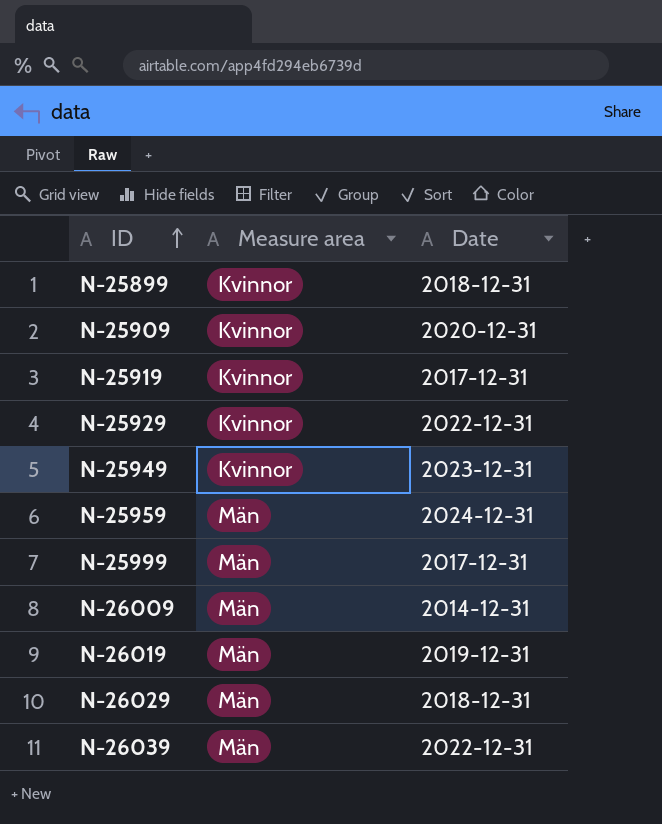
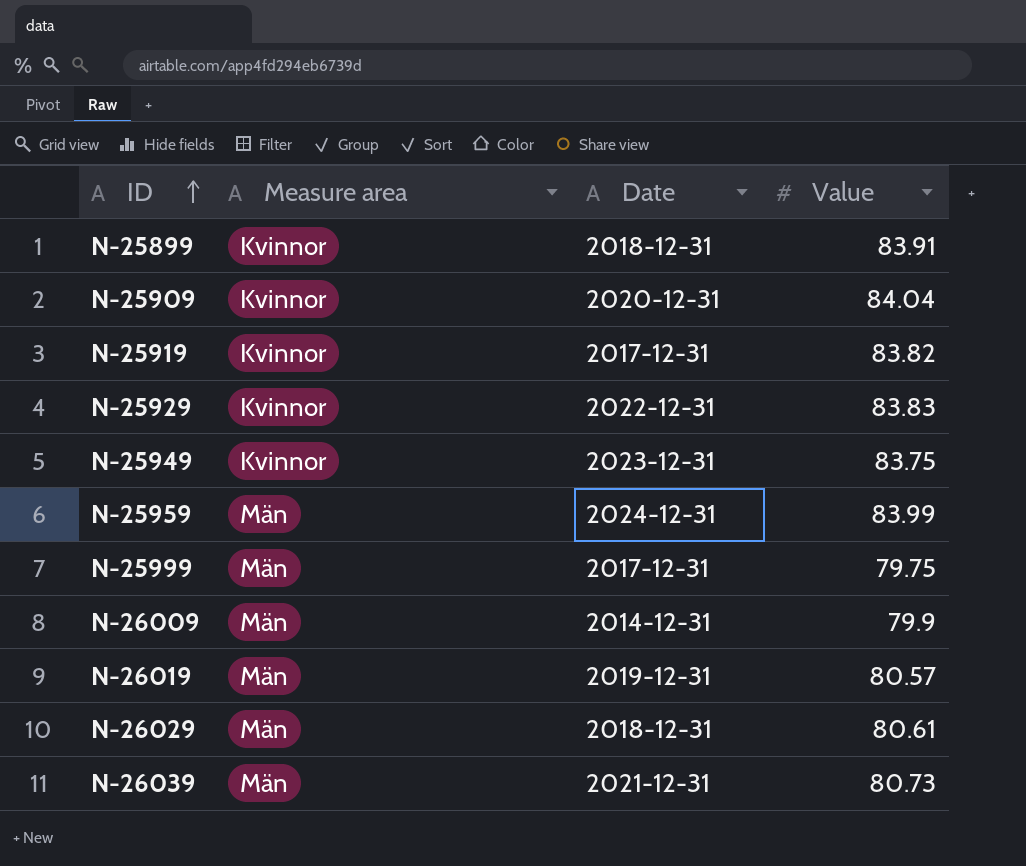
column Value | position: none -> 4
N-26039 | Date: 2022-12-31 -> 2021-12-31

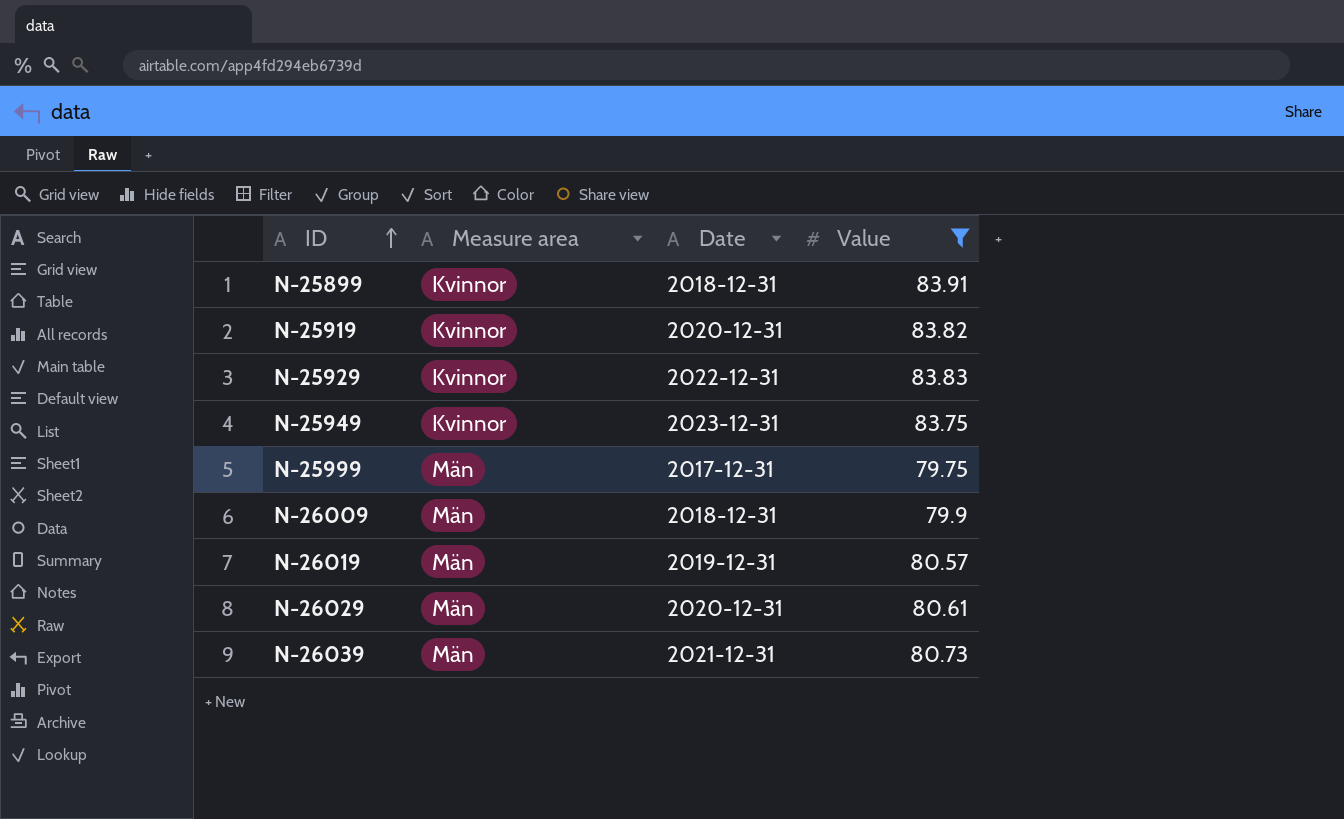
filter: none -> Value <= 83.91
N-25919 | Date: 2017-12-31 -> 2020-12-31
N-26009 | Date: 2014-12-31 -> 2018-12-31
N-26029 | Date: 2018-12-31 -> 2020-12-31

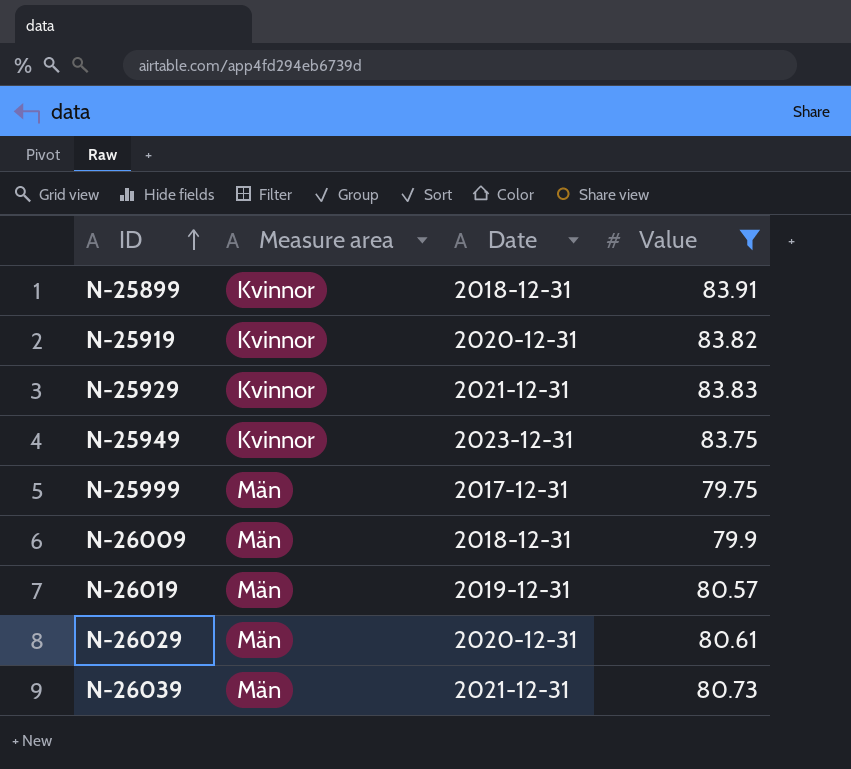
N-25929 | Date: 2022-12-31 -> 2021-12-31

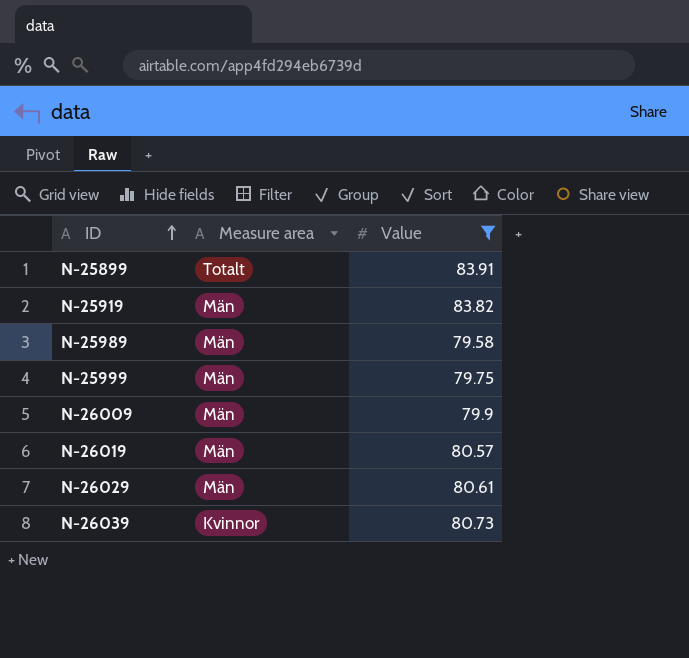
column Date | position: 3 -> none
row N-25929: Kvinnor | 2021-12-31 | 83.83 -> none
row N-25949: Kvinnor | 2023-12-31 | 83.75 -> none
N-25899 | Measure area: Kvinnor -> Totalt
N-25919 | Measure area: Kvinnor -> Män
row N-25989: none -> Män | 79.58
N-26039 | Measure area: Män -> Kvinnor

